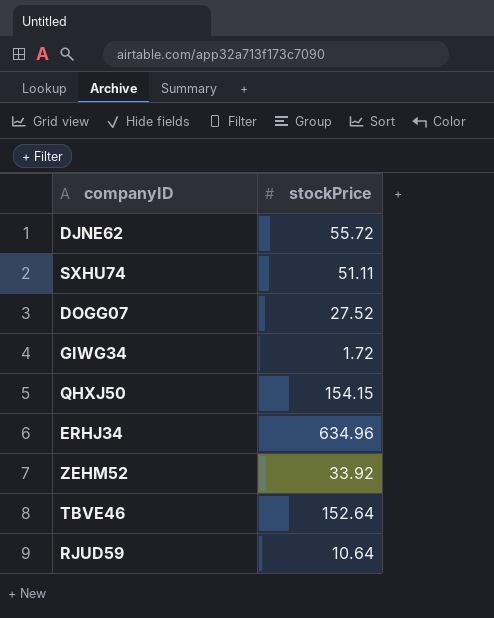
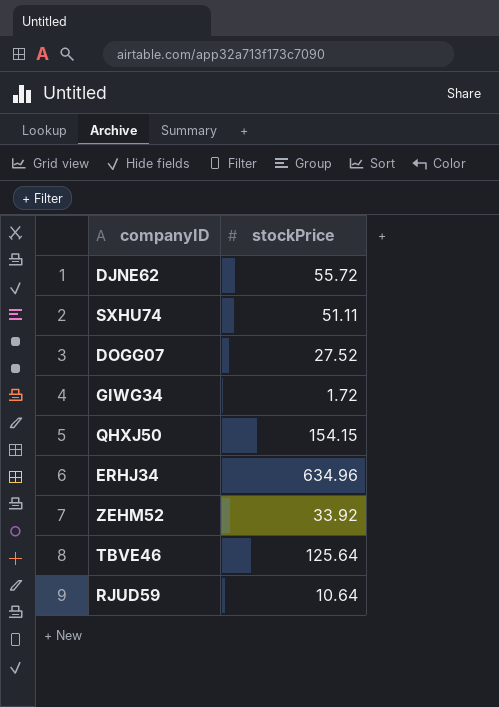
TBVE46 | stockPrice: 152.64 -> 125.64

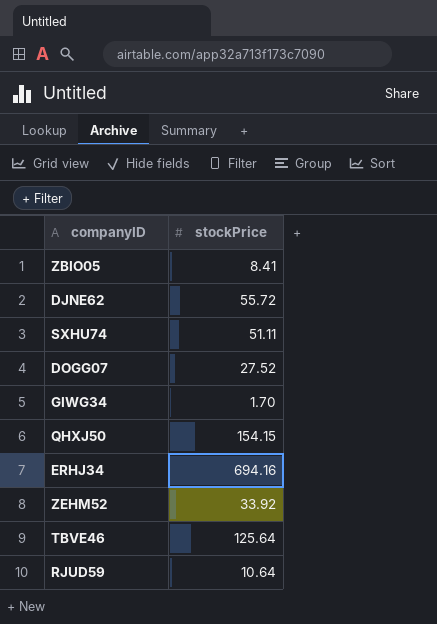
row ZBIO05: none -> 8.41
GIWG34 | stockPrice: 1.72 -> 1.70
ERHJ34 | stockPrice: 634.96 -> 694.16

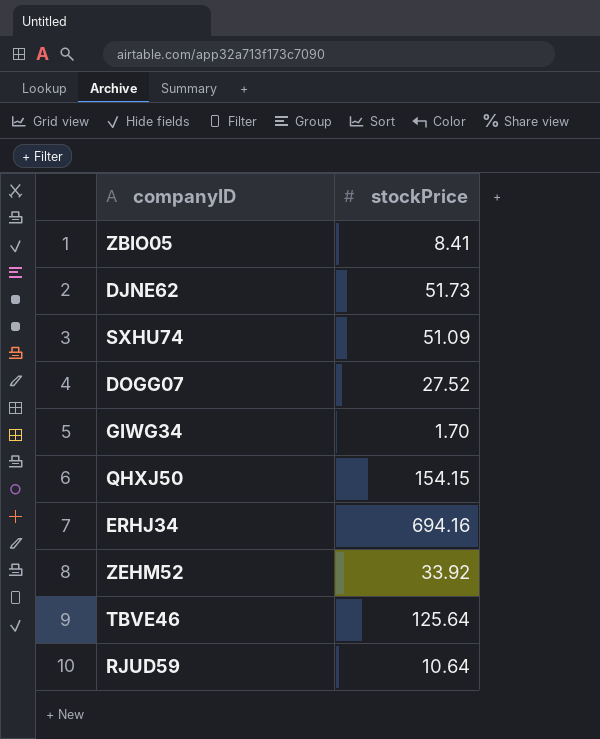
DJNE62 | stockPrice: 55.72 -> 51.73
SXHU74 | stockPrice: 51.11 -> 51.09

